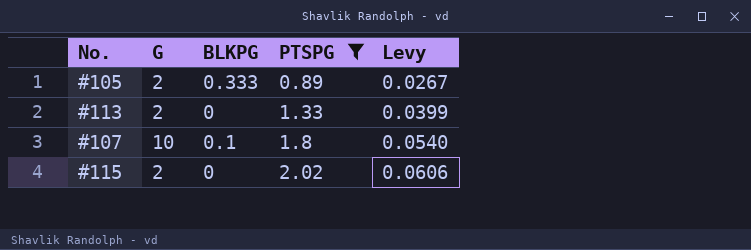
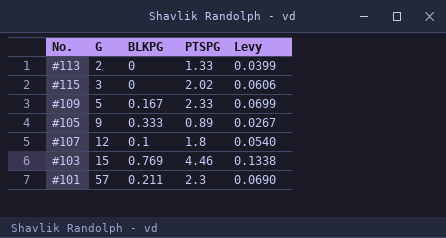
filter: PTSPG <= 2.02 -> none
row order: PTSPG ascending -> G ascending
#115 | G: 2 -> 3
#105 | G: 2 -> 9
#107 | G: 10 -> 12

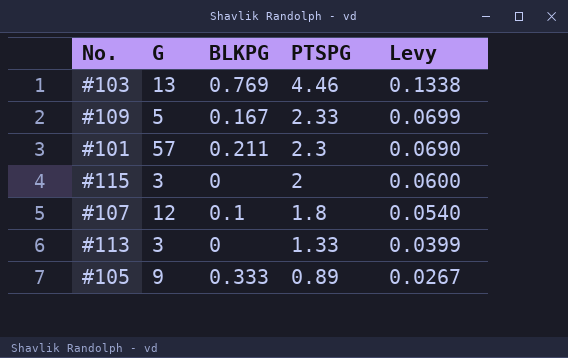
row order: G ascending -> PTSPG descending
#103 | G: 15 -> 13
#115 | PTSPG: 2.02 -> 2
#115 | Levy: 0.0606 -> 0.0600
#113 | G: 2 -> 3

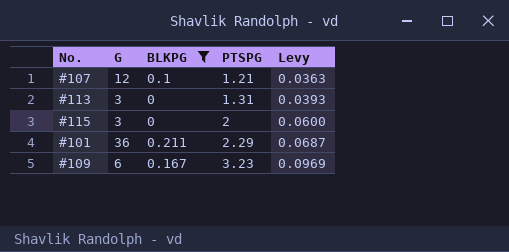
filter: none -> BLKPG <= 0.211
row order: PTSPG descending -> PTSPG ascending
#107 | PTSPG: 1.8 -> 1.21
#107 | Levy: 0.0540 -> 0.0363
#113 | PTSPG: 1.33 -> 1.31
#113 | Levy: 0.0399 -> 0.0393
#101 | G: 57 -> 36
#101 | PTSPG: 2.3 -> 2.29
#101 | Levy: 0.0690 -> 0.0687
#109 | G: 5 -> 6
#109 | PTSPG: 2.33 -> 3.23
#109 | Levy: 0.0699 -> 0.0969

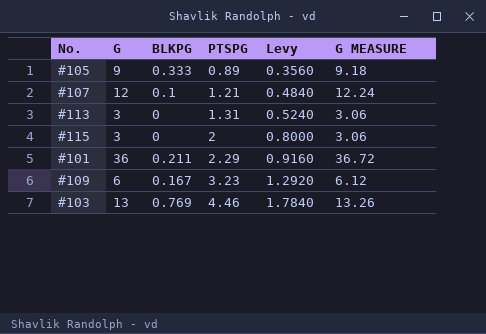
filter: BLKPG <= 0.211 -> none
column Levy | formula: [PTSPG] * 0.03 -> [PTSPG] * 0.4
column G MEASURE | formula: none -> [G] * 1.02

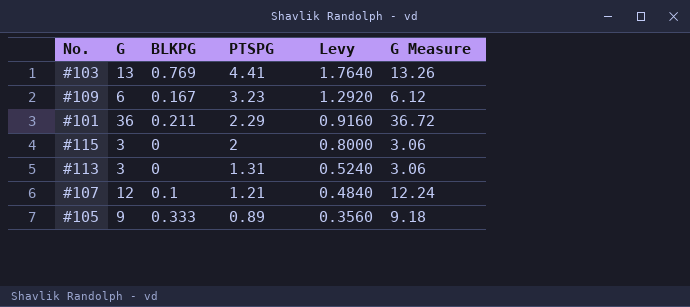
row order: PTSPG ascending -> PTSPG descending
column name: G MEASURE -> G Measure
#103 | PTSPG: 4.46 -> 4.41
#103 | Levy: 1.7840 -> 1.7640

